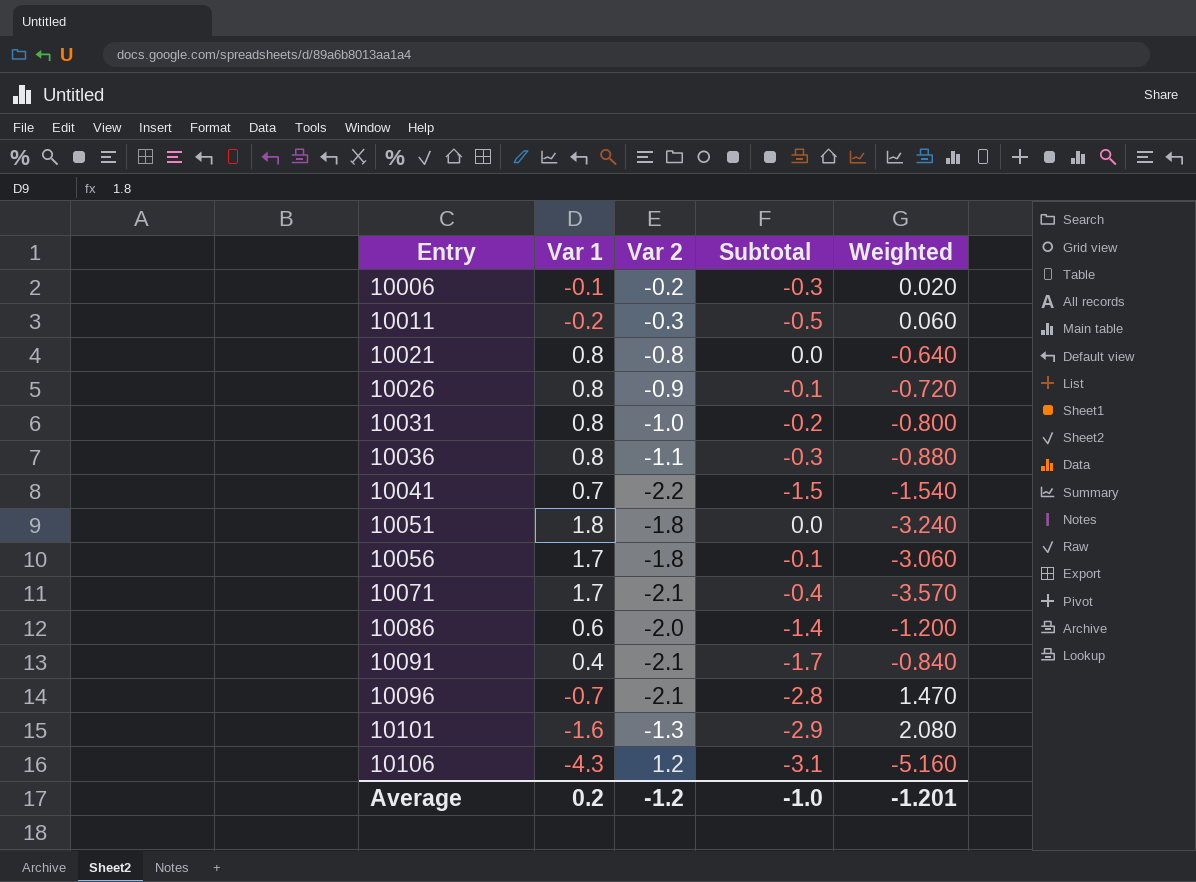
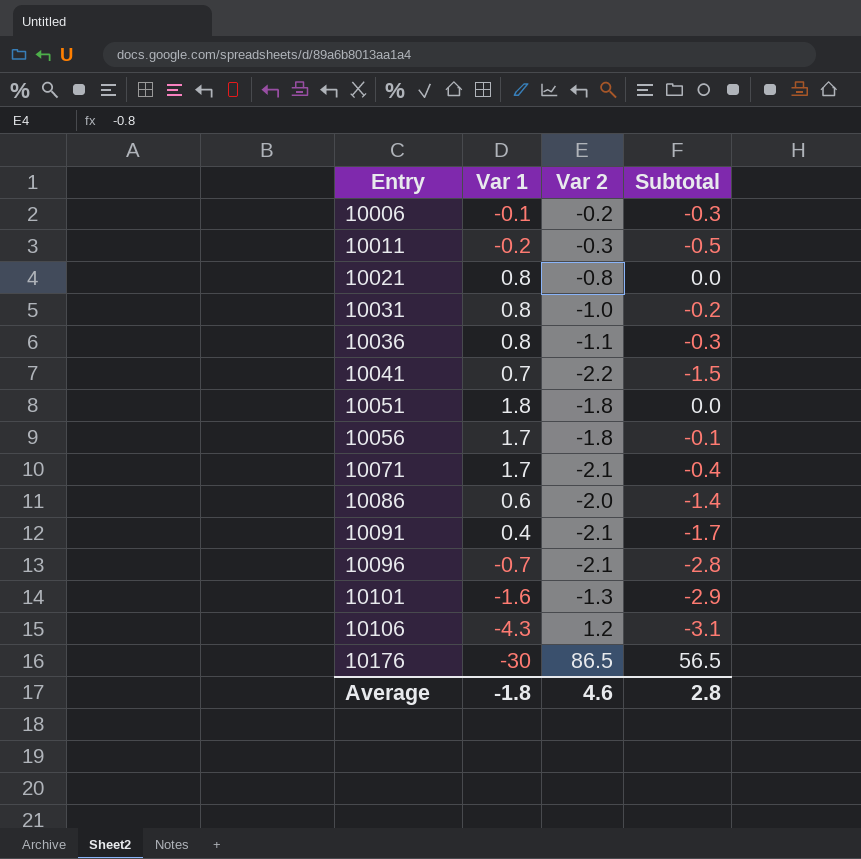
column Weighted | formula: [Var 1] * [Var 2] -> none
row 10026: 0.8 | -0.9 | -0.1 | -0.720 -> none
row 10176: none -> -30 | 86.5 | 56.5
Average | Var 1: 0.2 -> -1.8
Average | Var 2: -1.2 -> 4.6
Average | Subtotal: -1.0 -> 2.8

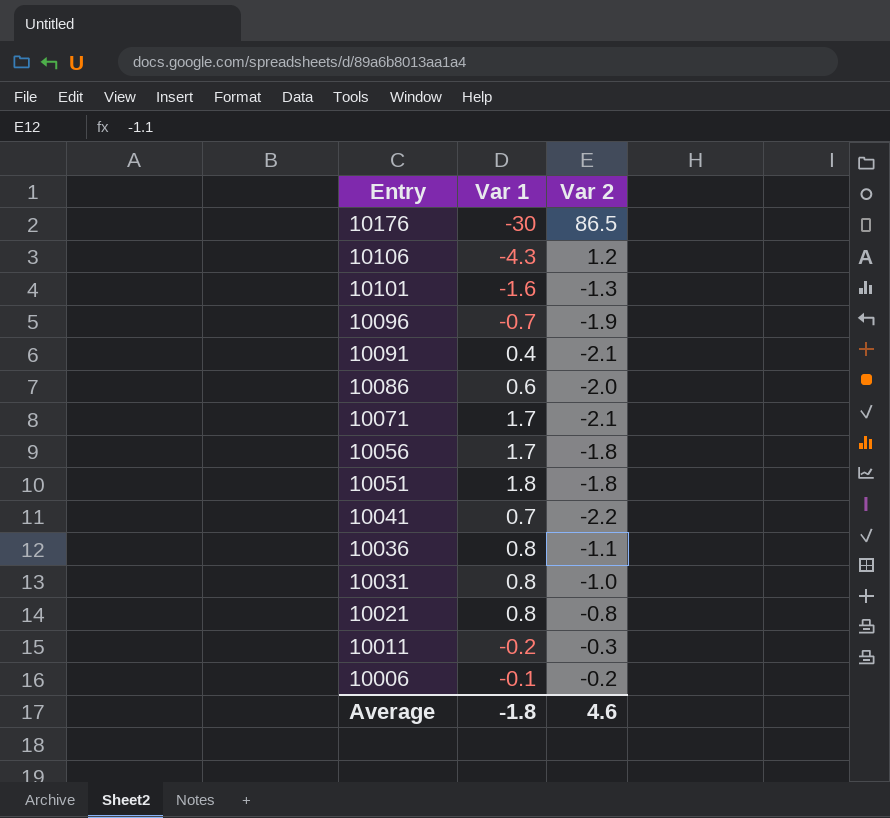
row order: Entry ascending -> Entry descending
column Subtotal | formula: [Var 1] + [Var 2] -> none
10096 | Var 2: -2.1 -> -1.9

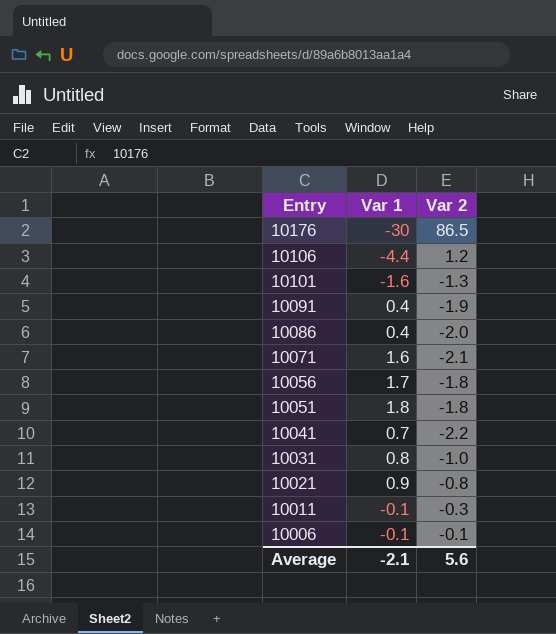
row 10096: -0.7 | -1.9 -> none
row 10036: 0.8 | -1.1 -> none
10106 | Var 1: -4.3 -> -4.4
10091 | Var 2: -2.1 -> -1.9
10086 | Var 1: 0.6 -> 0.4
10071 | Var 1: 1.7 -> 1.6
10021 | Var 1: 0.8 -> 0.9
10011 | Var 1: -0.2 -> -0.1
10006 | Var 2: -0.2 -> -0.1
Average | Var 1: -1.8 -> -2.1
Average | Var 2: 4.6 -> 5.6

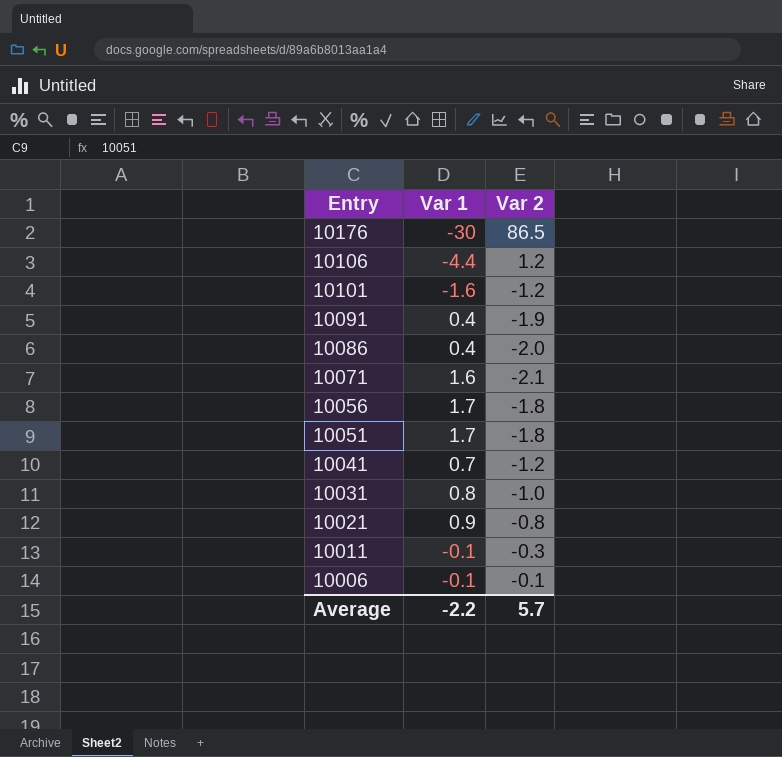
10101 | Var 2: -1.3 -> -1.2
10051 | Var 1: 1.8 -> 1.7
10041 | Var 2: -2.2 -> -1.2
Average | Var 1: -2.1 -> -2.2
Average | Var 2: 5.6 -> 5.7

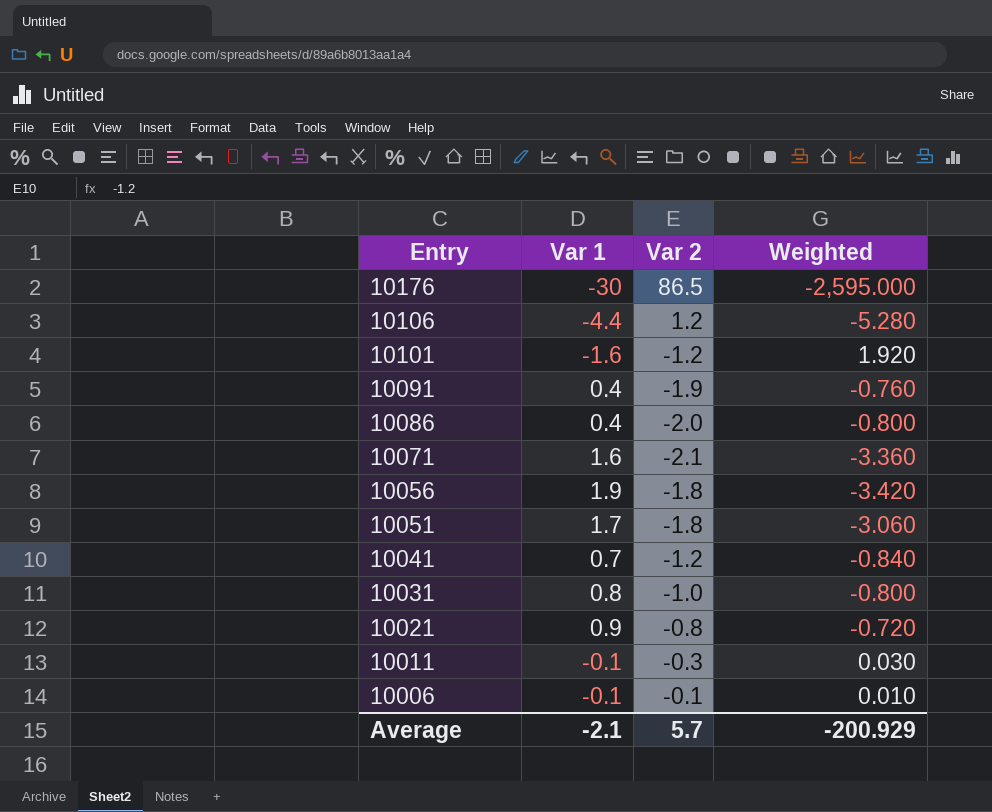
column Weighted | formula: none -> [Var 1] * [Var 2]
10056 | Var 1: 1.7 -> 1.9
Average | Var 1: -2.2 -> -2.1

